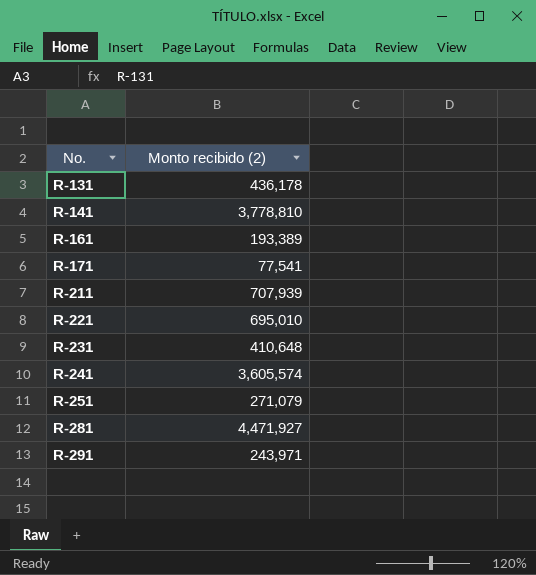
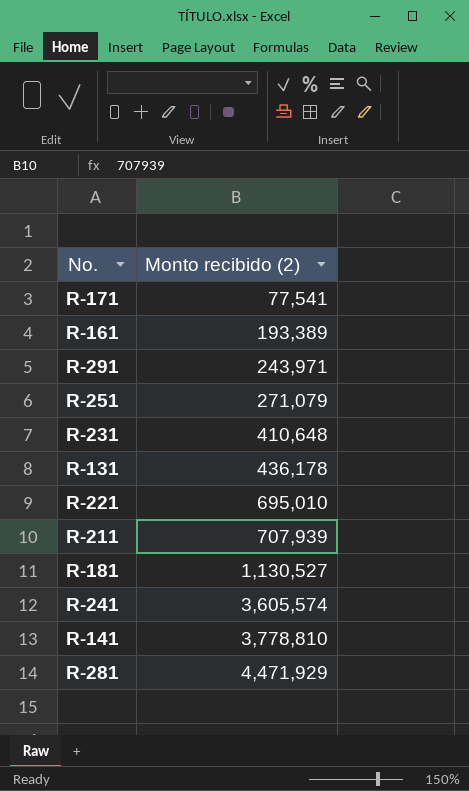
row order: No. ascending -> Monto recibido (2) ascending
row R-181: none -> 1,130,527
R-281 | Monto recibido (2): 4,471,927 -> 4,471,929

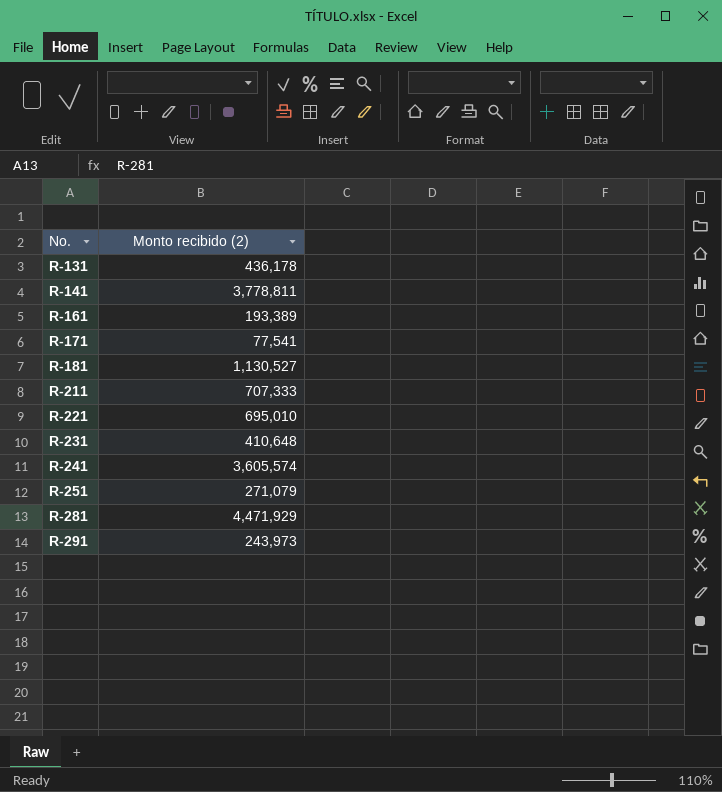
row order: Monto recibido (2) ascending -> No. ascending
R-141 | Monto recibido (2): 3,778,810 -> 3,778,811
R-211 | Monto recibido (2): 707,939 -> 707,333
R-291 | Monto recibido (2): 243,971 -> 243,973

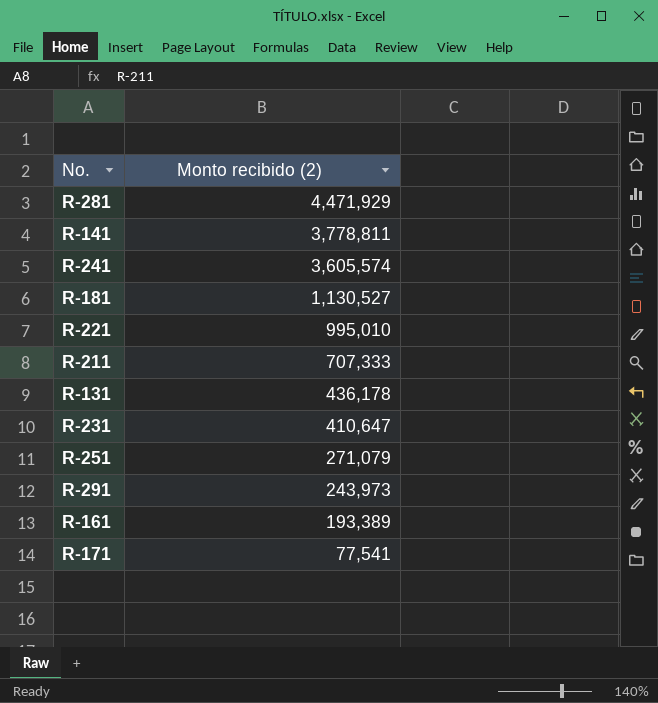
row order: No. ascending -> Monto recibido (2) descending
R-221 | Monto recibido (2): 695,010 -> 995,010
R-231 | Monto recibido (2): 410,648 -> 410,647

